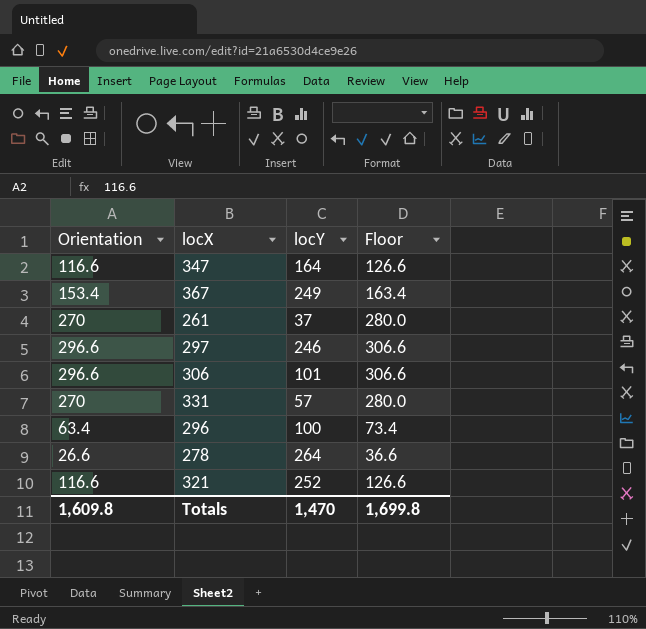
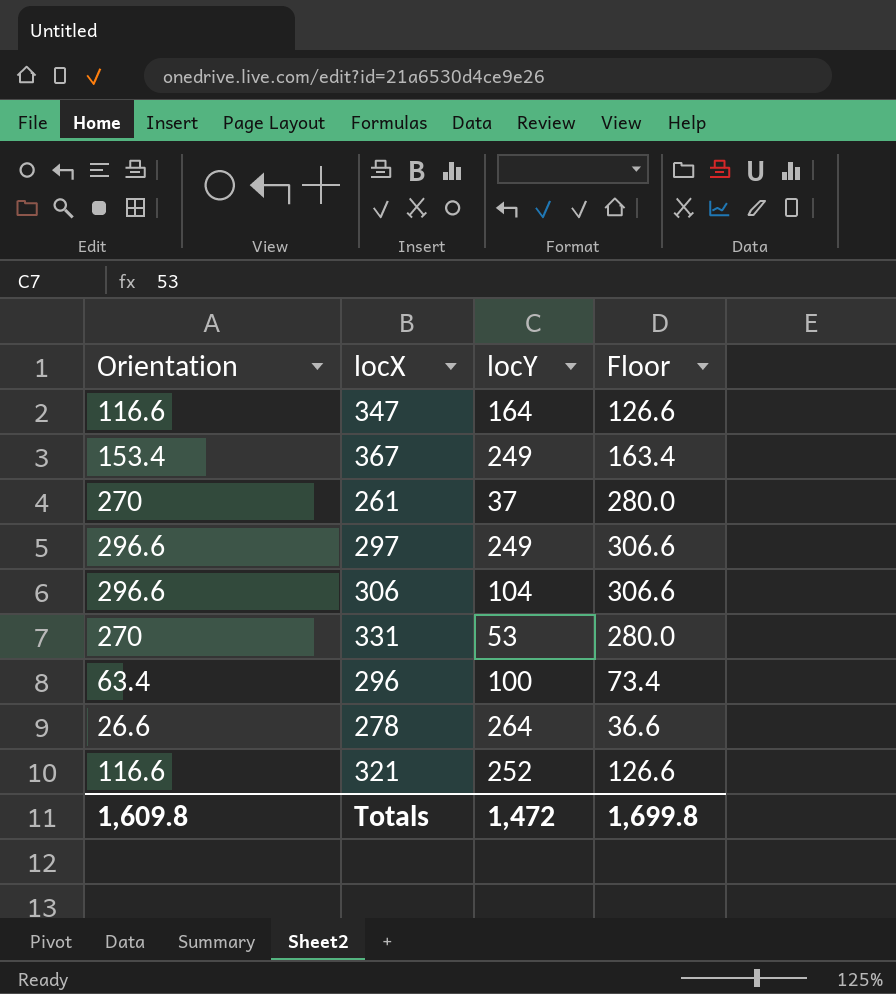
297 | locY: 246 -> 249
306 | locY: 101 -> 104
331 | locY: 57 -> 53
Totals | locY: 1,470 -> 1,472

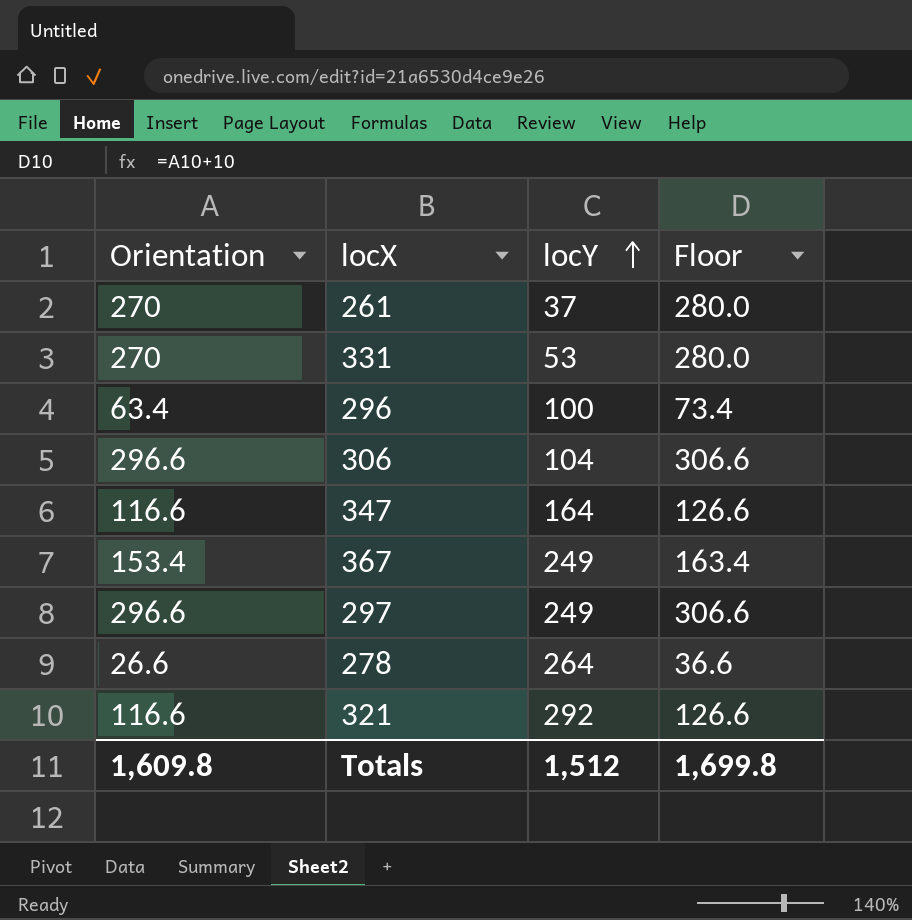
row order: none -> locY ascending
321 | locY: 252 -> 292
Totals | locY: 1,472 -> 1,512

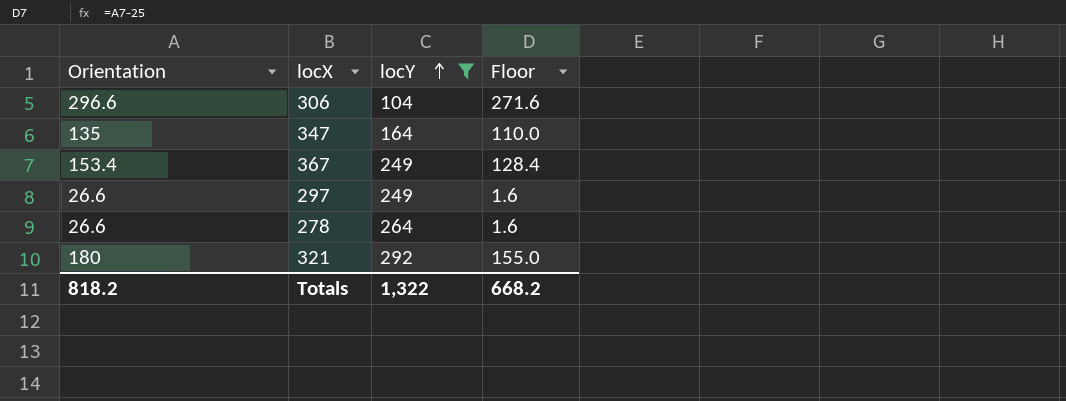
filter: none -> locY >= 104
column Floor | formula: [Orientation] + 10 -> [Orientation] - 25
347 | Orientation: 116.6 -> 135
297 | Orientation: 296.6 -> 26.6
321 | Orientation: 116.6 -> 180
Totals | Orientation: 1,609.8 -> 818.2
Totals | locY: 1,512 -> 1,322
Totals | Floor: 1,699.8 -> 668.2

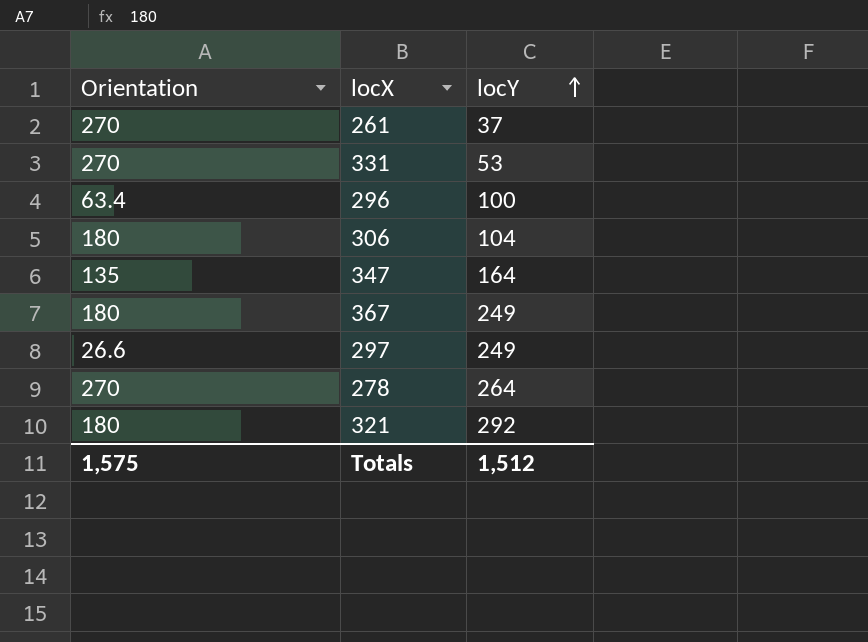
filter: locY >= 104 -> none
column Floor | formula: [Orientation] - 25 -> none
306 | Orientation: 296.6 -> 180
367 | Orientation: 153.4 -> 180
278 | Orientation: 26.6 -> 270
Totals | Orientation: 818.2 -> 1,575
Totals | locY: 1,322 -> 1,512

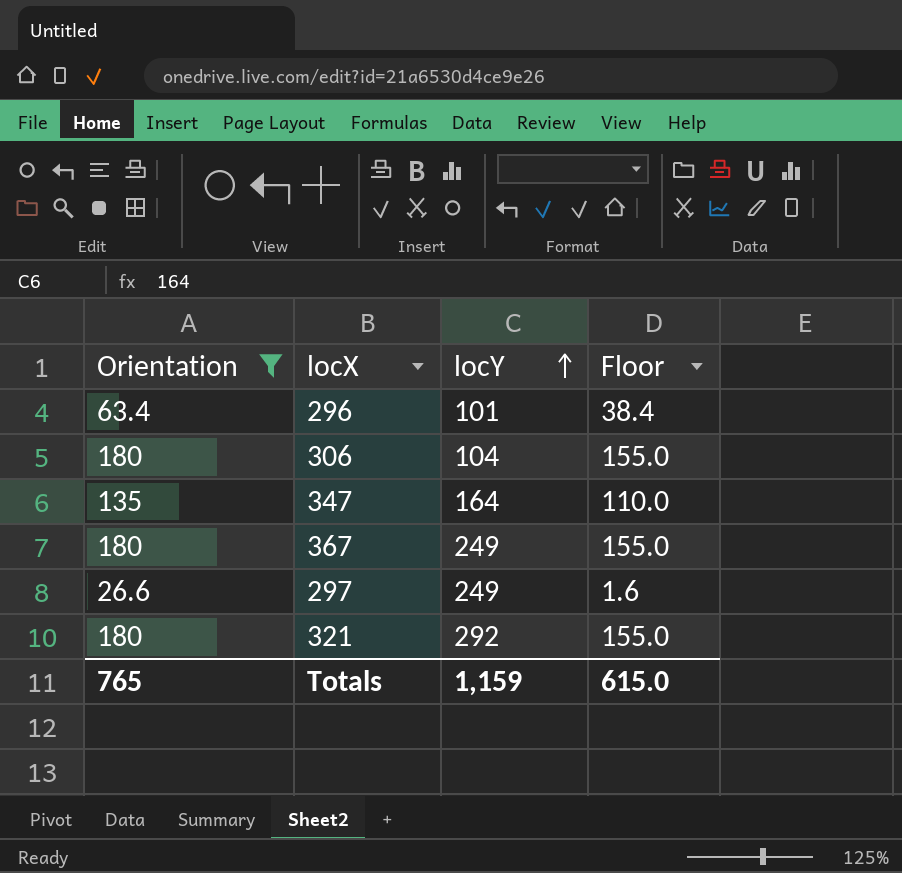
filter: none -> Orientation != 270
column Floor | formula: none -> [Orientation] - 25
296 | locY: 100 -> 101
Totals | Orientation: 1,575 -> 765
Totals | locY: 1,512 -> 1,159

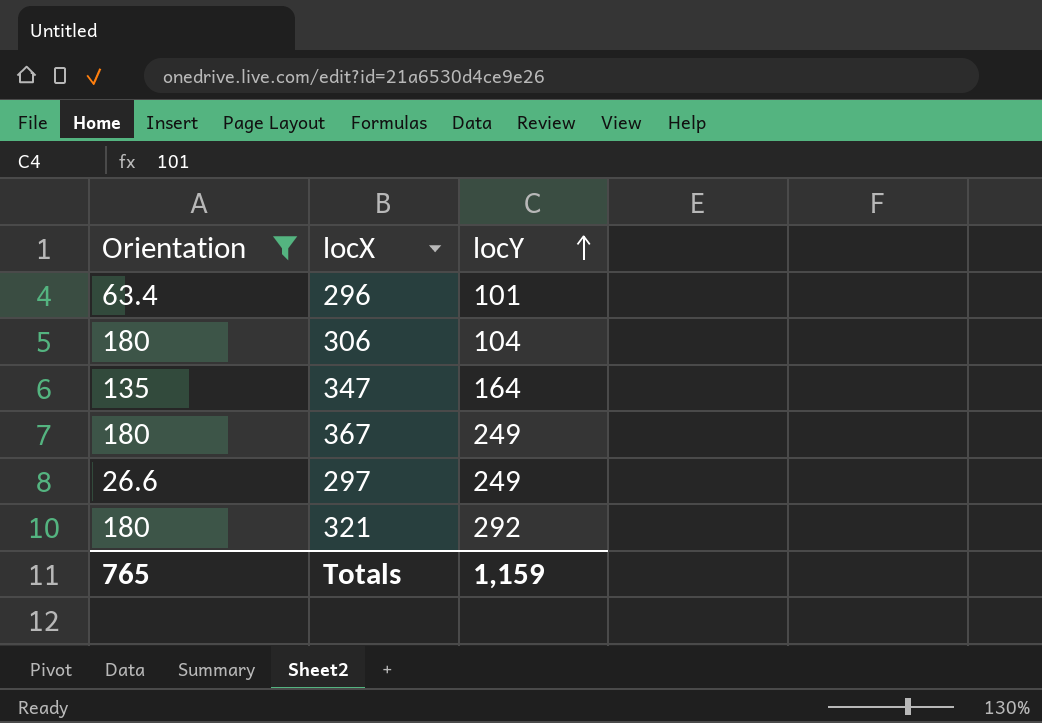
column Floor | formula: [Orientation] - 25 -> none

